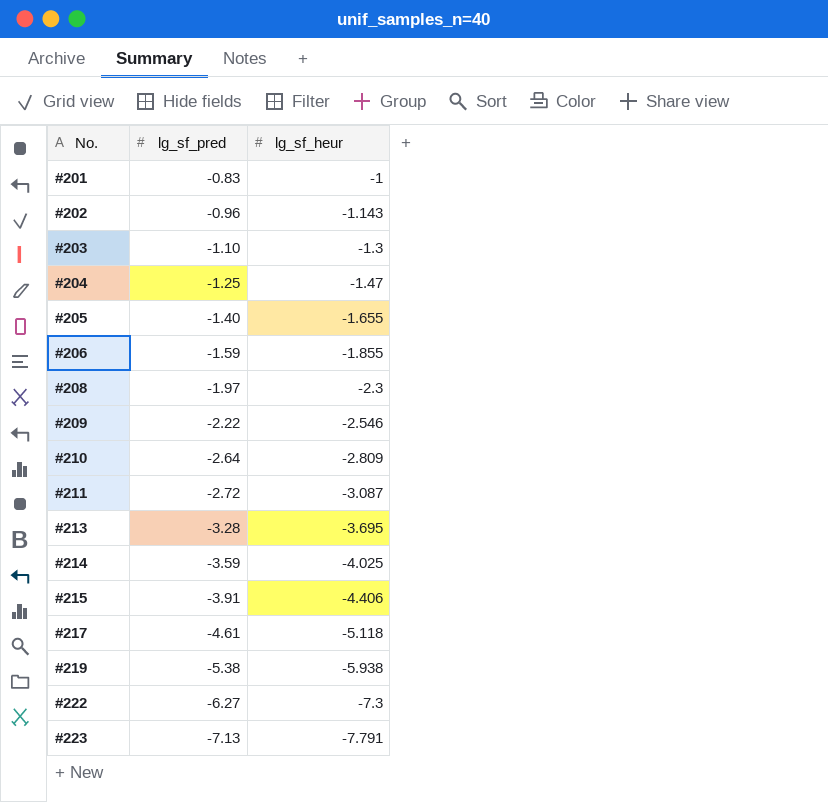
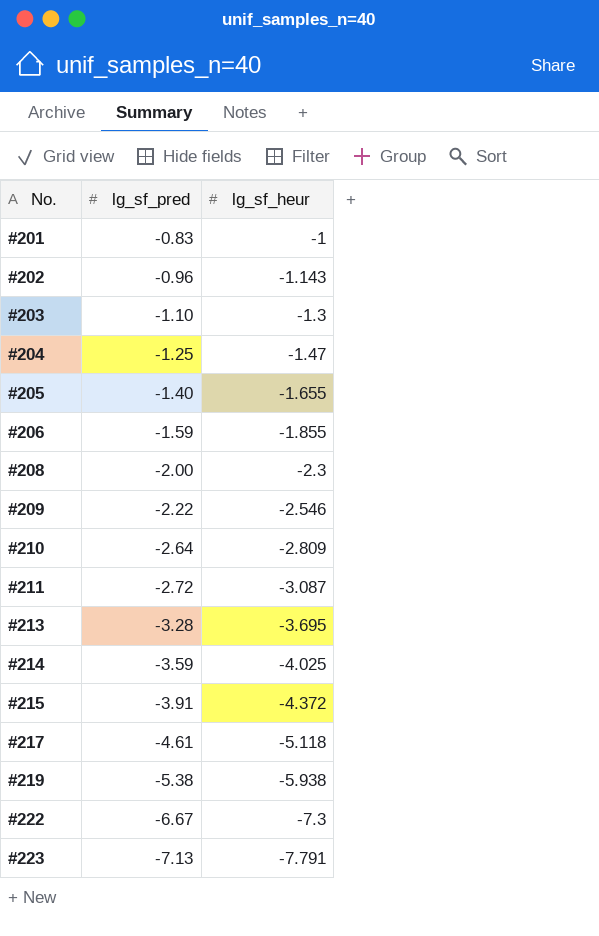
#208 | lg_sf_pred: -1.97 -> -2.00
#215 | lg_sf_heur: -4.406 -> -4.372
#222 | lg_sf_pred: -6.27 -> -6.67

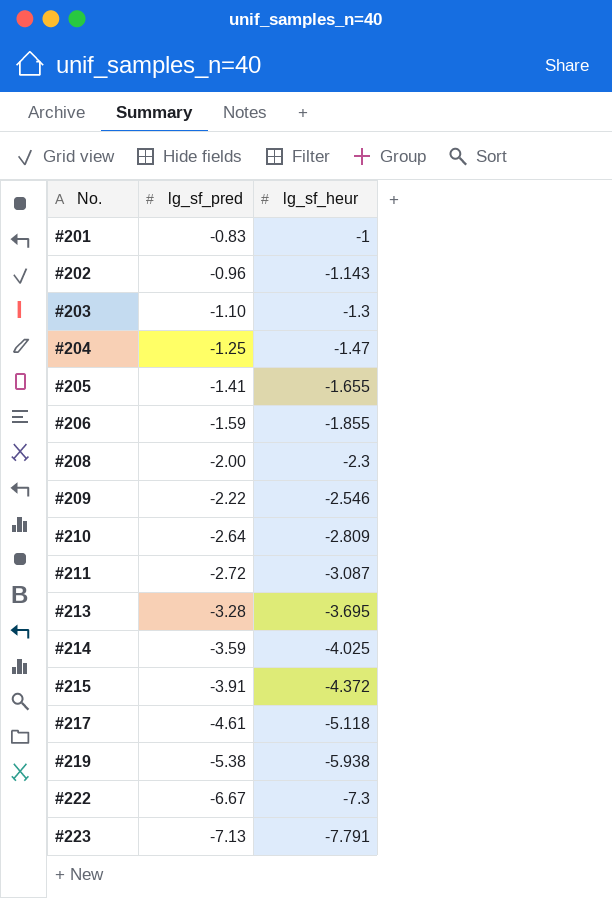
#205 | lg_sf_pred: -1.40 -> -1.41

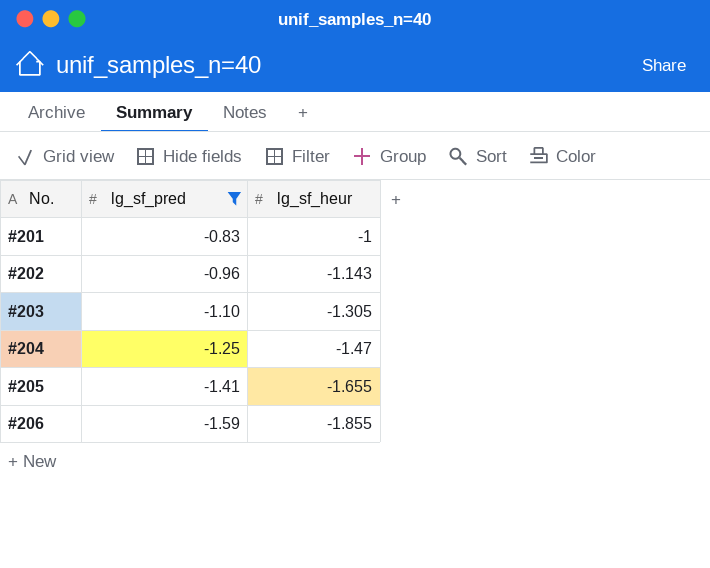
filter: none -> lg_sf_pred >= -1.59
#203 | lg_sf_heur: -1.3 -> -1.305

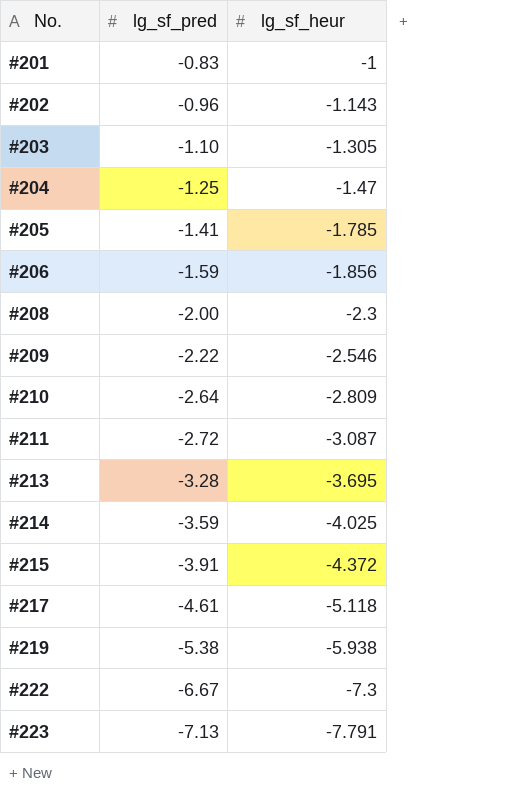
filter: lg_sf_pred >= -1.59 -> none
#205 | lg_sf_heur: -1.655 -> -1.785
#206 | lg_sf_heur: -1.855 -> -1.856

